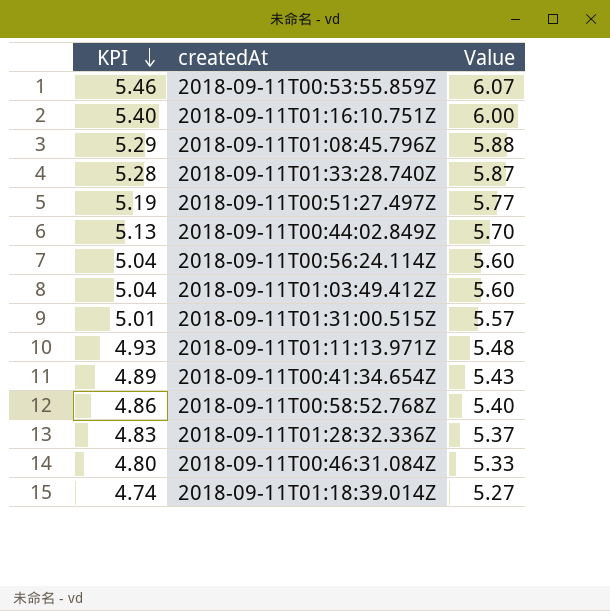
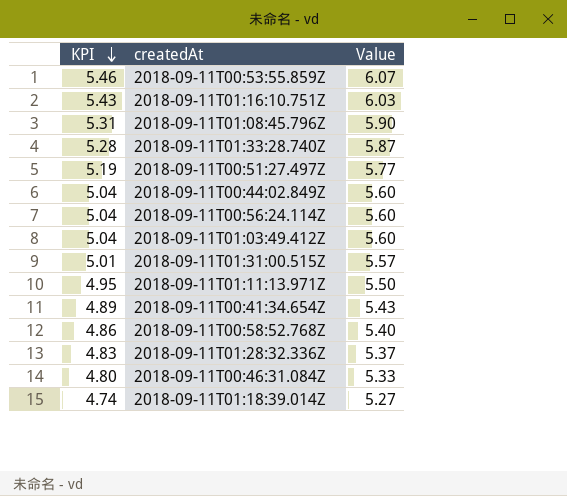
2018-09-11T01:16:10.751Z | KPI: 5.40 -> 5.43
2018-09-11T01:16:10.751Z | Value: 6.00 -> 6.03
2018-09-11T01:08:45.796Z | KPI: 5.29 -> 5.31
2018-09-11T01:08:45.796Z | Value: 5.88 -> 5.90
2018-09-11T00:44:02.849Z | KPI: 5.13 -> 5.04
2018-09-11T00:44:02.849Z | Value: 5.70 -> 5.60
2018-09-11T01:11:13.971Z | KPI: 4.93 -> 4.95
2018-09-11T01:11:13.971Z | Value: 5.48 -> 5.50

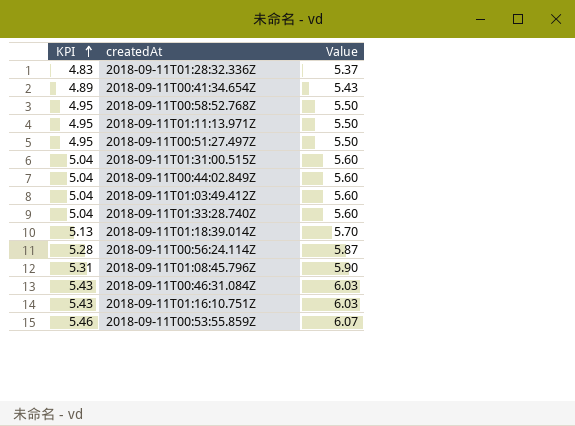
row order: KPI descending -> KPI ascending
2018-09-11T00:58:52.768Z | KPI: 4.86 -> 4.95
2018-09-11T00:58:52.768Z | Value: 5.40 -> 5.50
2018-09-11T00:51:27.497Z | KPI: 5.19 -> 4.95
2018-09-11T00:51:27.497Z | Value: 5.77 -> 5.50
2018-09-11T01:31:00.515Z | KPI: 5.01 -> 5.04
2018-09-11T01:31:00.515Z | Value: 5.57 -> 5.60
2018-09-11T01:33:28.740Z | KPI: 5.28 -> 5.04
2018-09-11T01:33:28.740Z | Value: 5.87 -> 5.60
2018-09-11T01:18:39.014Z | KPI: 4.74 -> 5.13
2018-09-11T01:18:39.014Z | Value: 5.27 -> 5.70
2018-09-11T00:56:24.114Z | KPI: 5.04 -> 5.28
2018-09-11T00:56:24.114Z | Value: 5.60 -> 5.87
2018-09-11T00:46:31.084Z | KPI: 4.80 -> 5.43
2018-09-11T00:46:31.084Z | Value: 5.33 -> 6.03

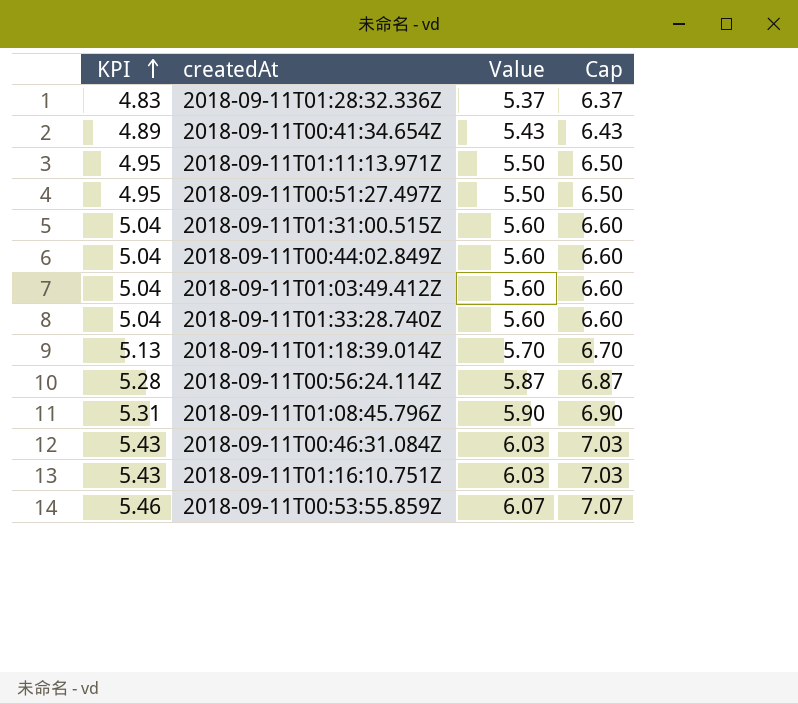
column Cap | formula: none -> [Value] + 1
row 2018-09-11T00:58:52.768Z: 4.95 | 5.50 -> none

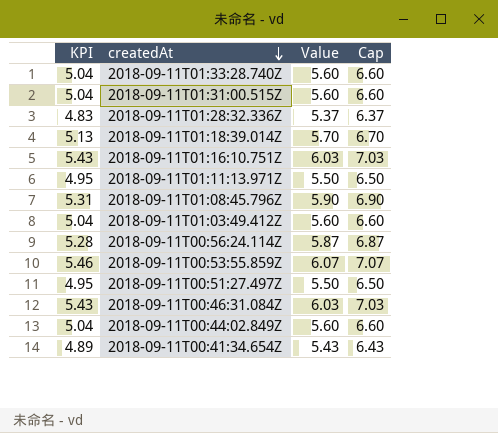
row order: KPI ascending -> createdAt descending

